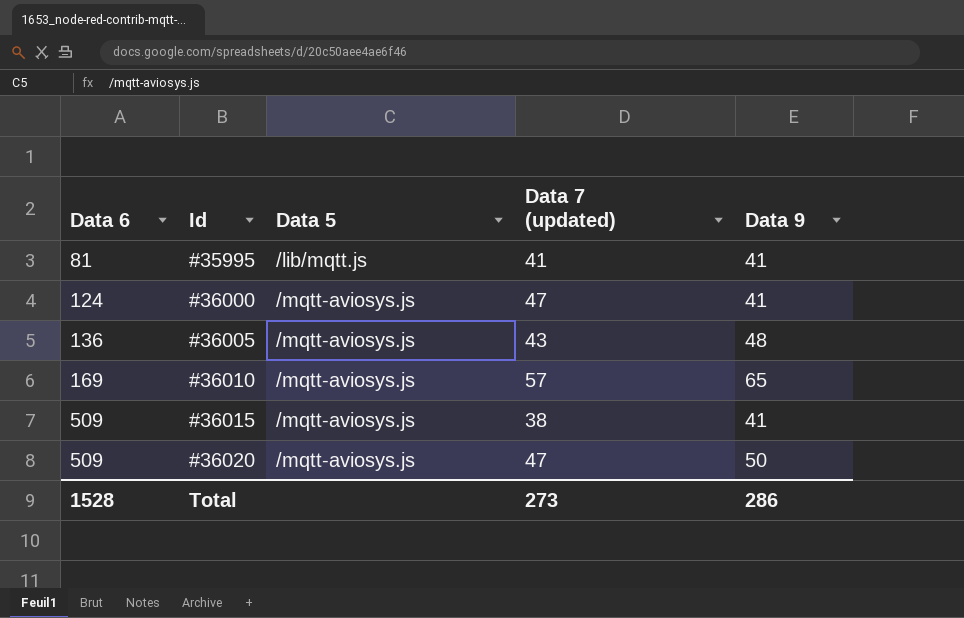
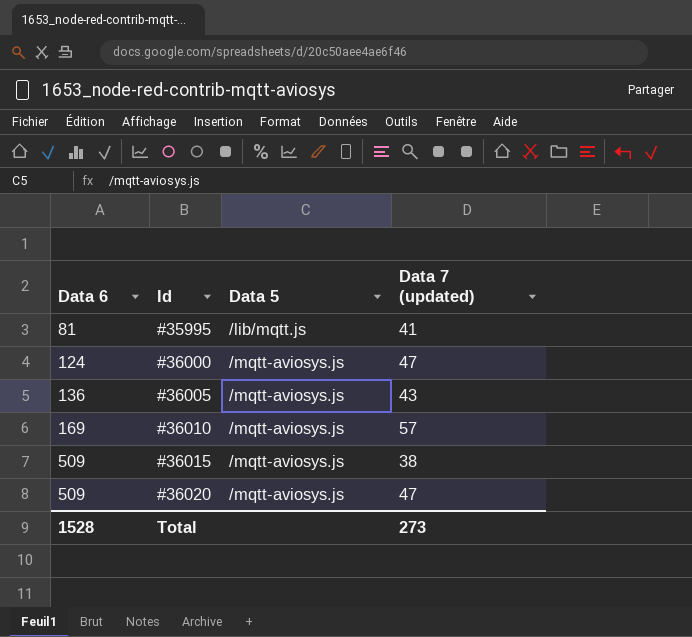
column Data 9 | position: 5 -> none

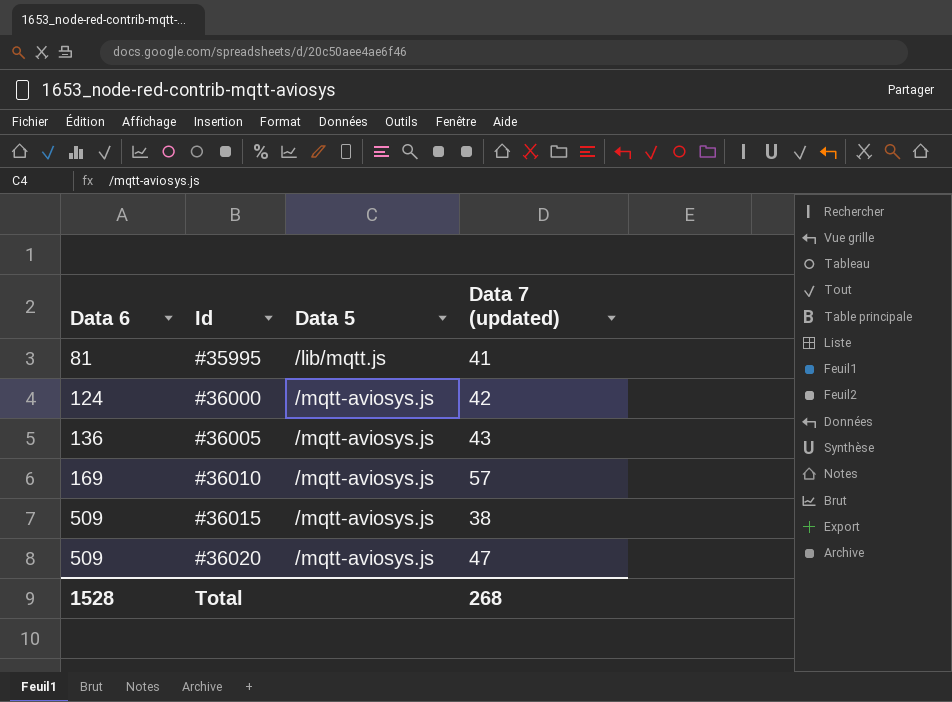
#36000 | Data 7 (updated): 47 -> 42
Total | Data 7 (updated): 273 -> 268

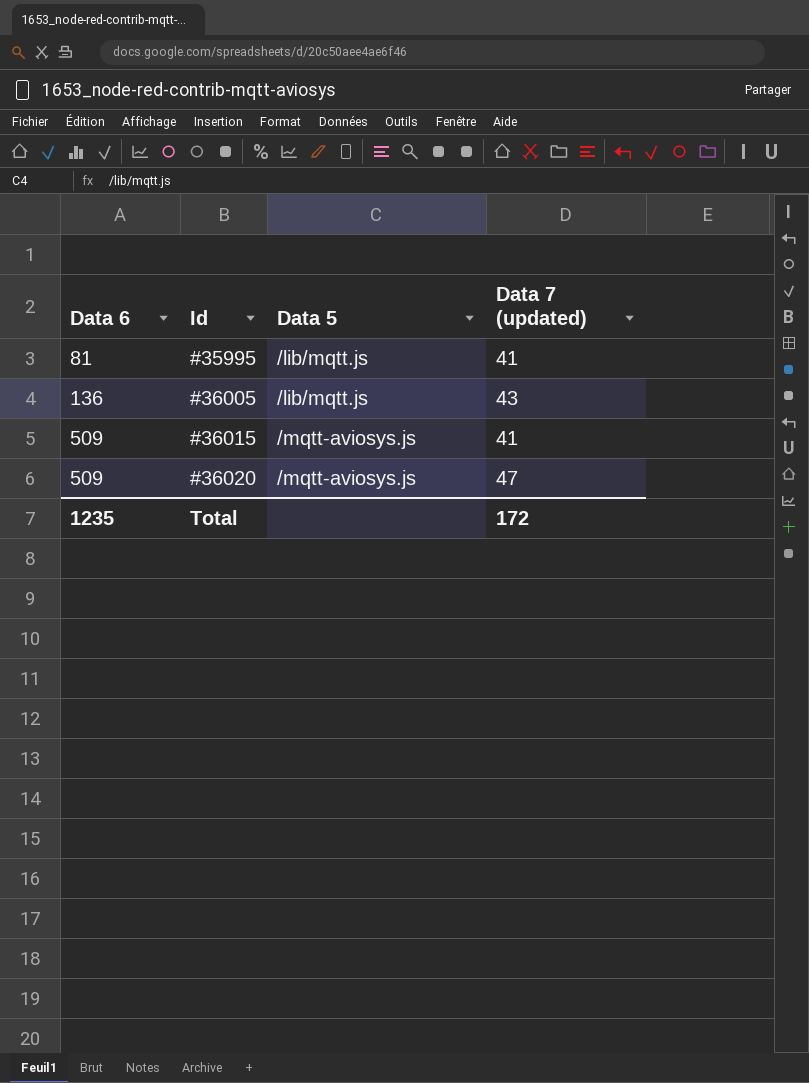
row #36000: 124 | /mqtt-aviosys.js | 42 -> none
row #36010: 169 | /mqtt-aviosys.js | 57 -> none
#36005 | Data 5: /mqtt-aviosys.js -> /lib/mqtt.js
#36015 | Data 7 (updated): 38 -> 41
Total | Data 6: 1528 -> 1235
Total | Data 7 (updated): 268 -> 172

